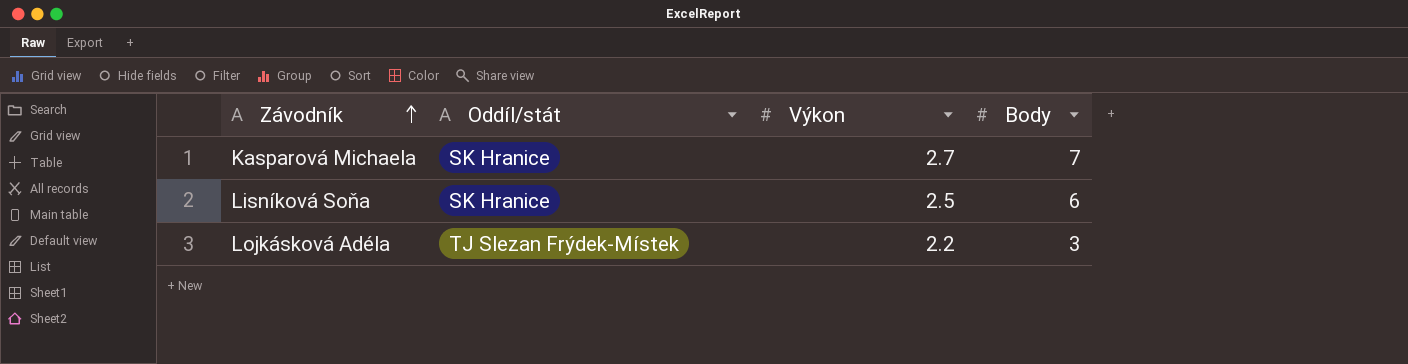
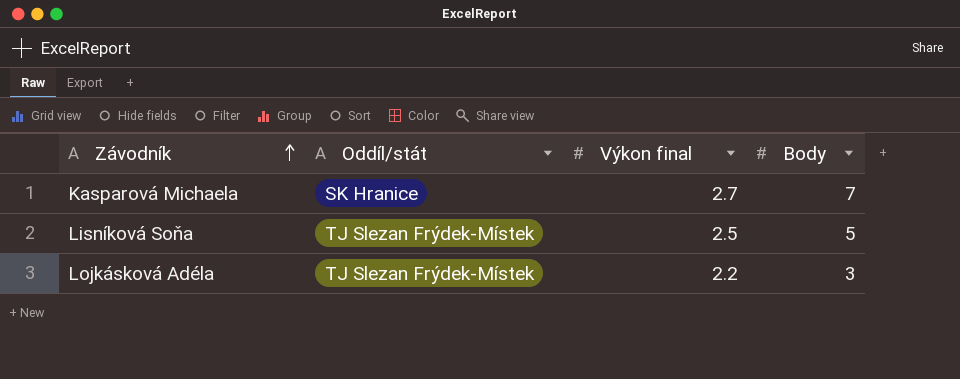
column name: Výkon -> Výkon final
Lisníková Soňa | Oddíl/stát: SK Hranice -> TJ Slezan Frýdek-Místek
Lisníková Soňa | Body: 6 -> 5

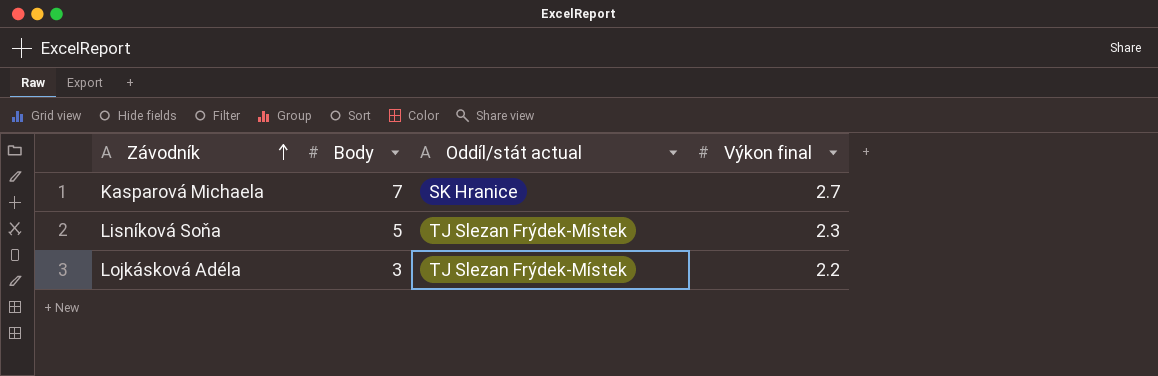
column Body | position: 4 -> 2
column name: Oddíl/stát -> Oddíl/stát actual
Lisníková Soňa | Výkon final: 2.5 -> 2.3

